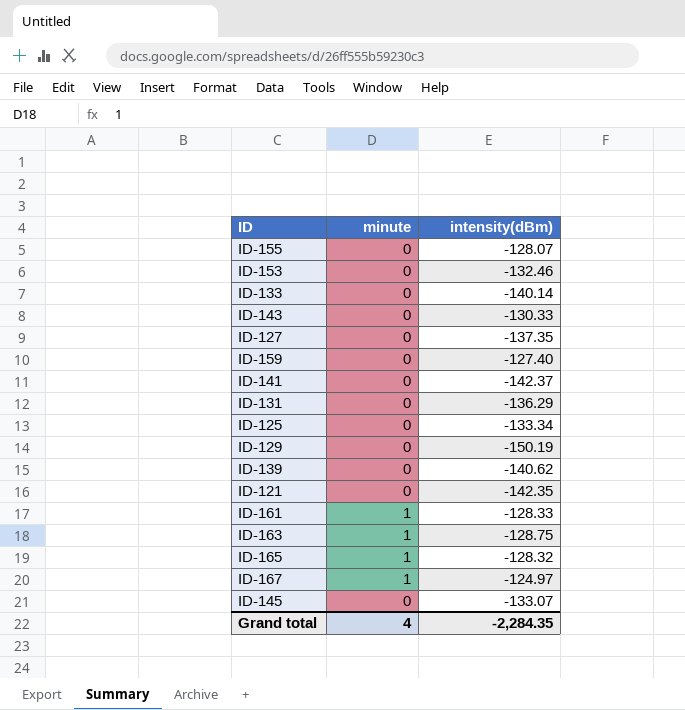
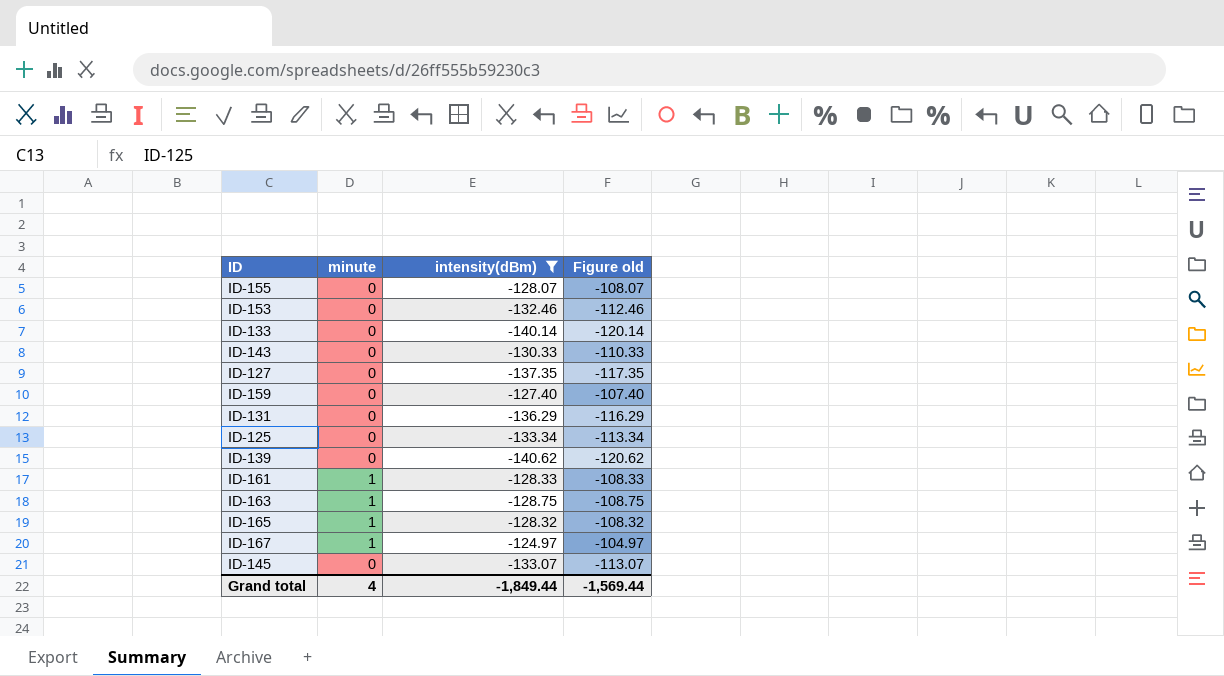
filter: none -> intensity(dBm) >= -140.62
column Figure old | formula: none -> [intensity(dBm)] + 20
Grand total | intensity(dBm): -2,284.35 -> -1,849.44

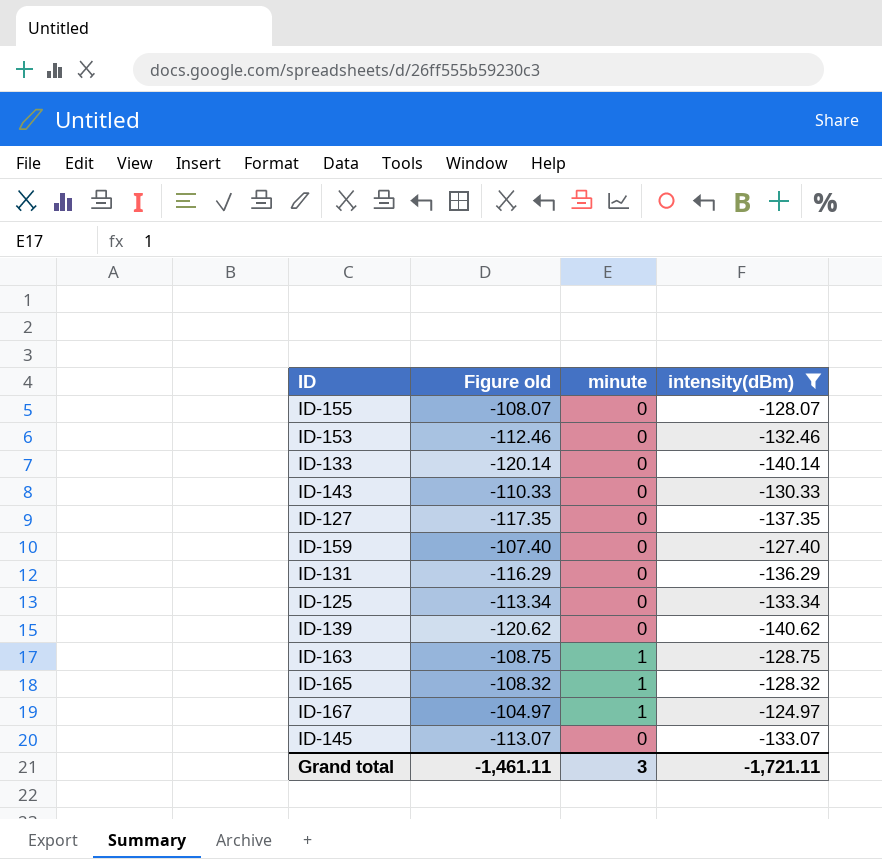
column Figure old | position: 4 -> 2
row ID-161: 1 | -128.33 | -108.33 -> none
Grand total | Figure old: -1,569.44 -> -1,461.11
Grand total | minute: 4 -> 3
Grand total | intensity(dBm): -1,849.44 -> -1,721.11

